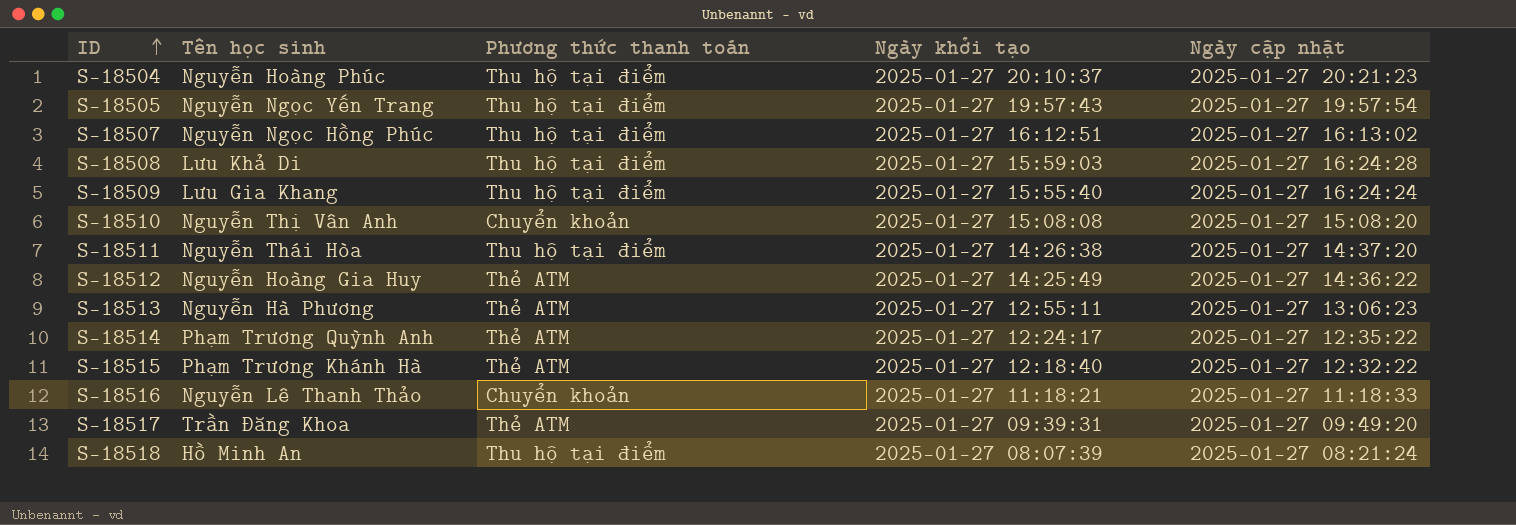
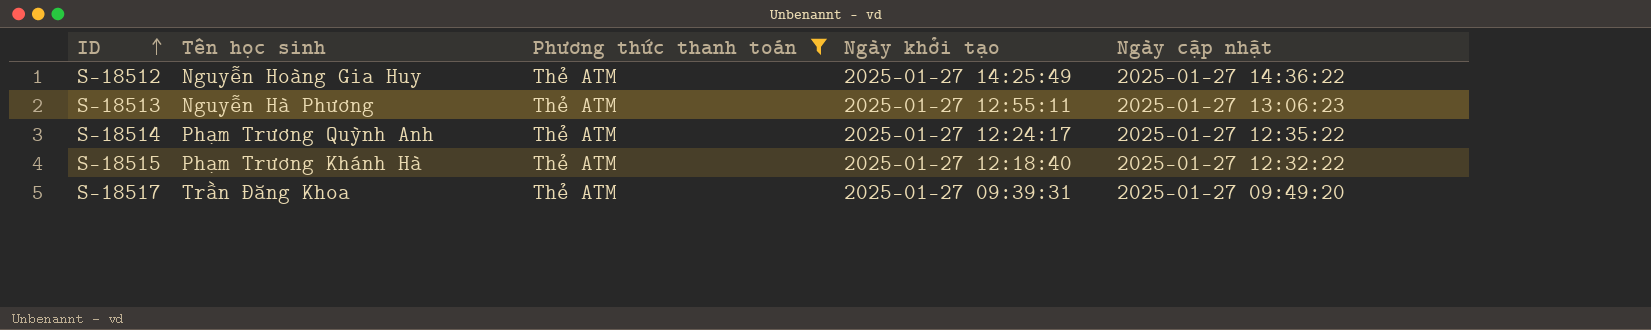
filter: none -> Phương thức thanh toán = Thẻ ATM

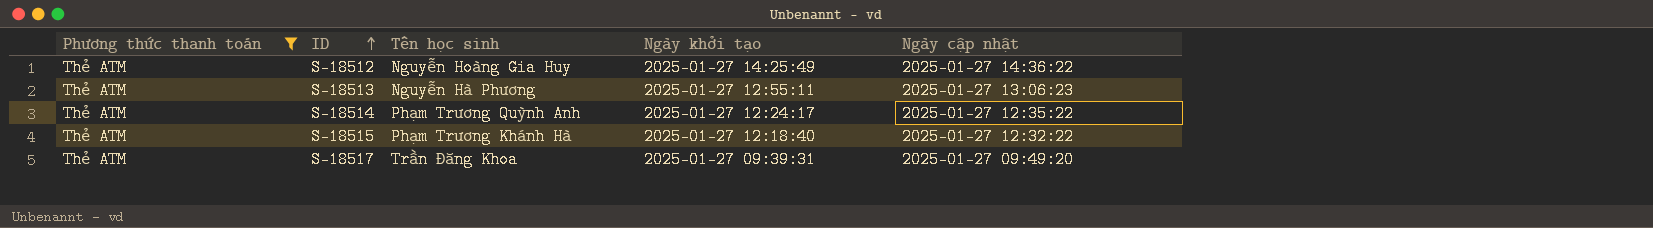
column Phương thức thanh toán | position: 3 -> 1

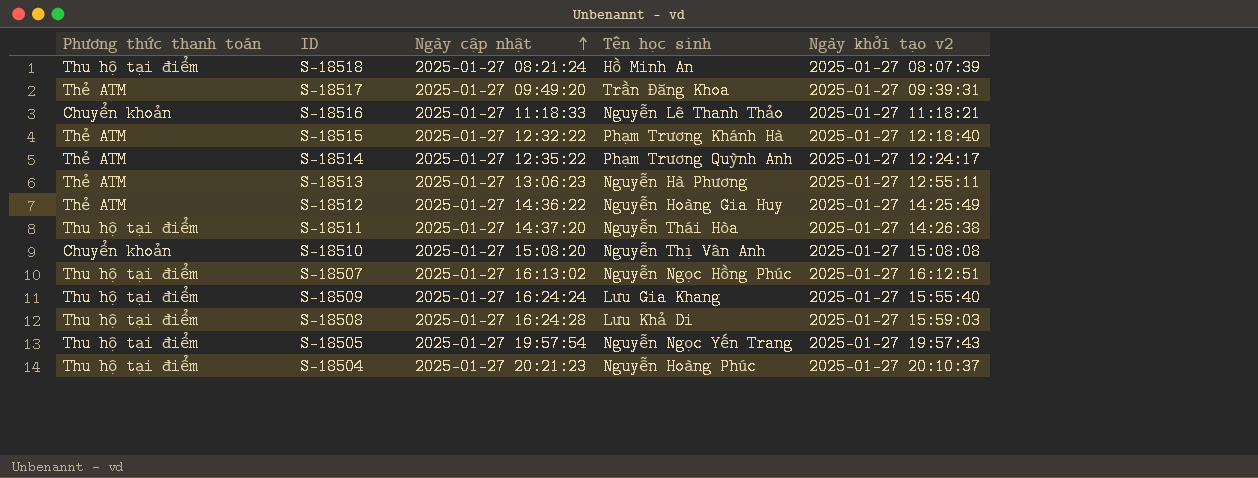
filter: Phương thức thanh toán = Thẻ ATM -> none
row order: ID ascending -> Ngày cập nhật ascending
column Ngày cập nhật | position: 5 -> 3
column name: Ngày khởi tạo -> Ngày khởi tạo v2

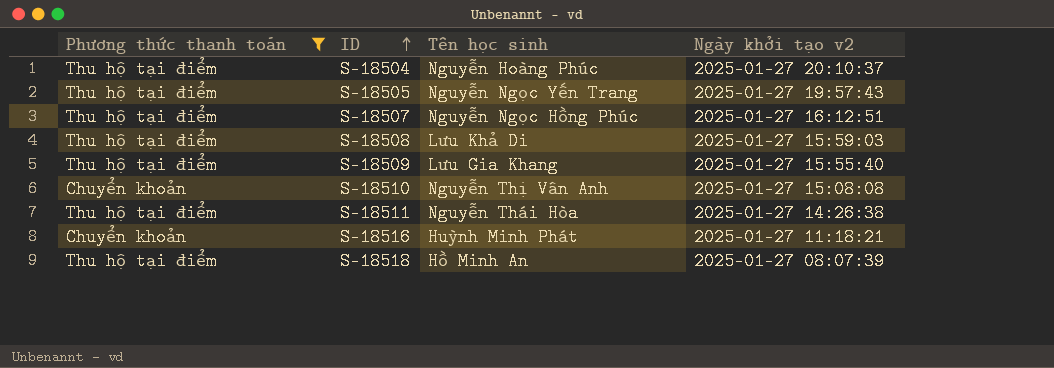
filter: none -> Phương thức thanh toán != Thẻ ATM
row order: Ngày cập nhật ascending -> ID ascending
column Ngày cập nhật | position: 3 -> none
S-18516 | Tên học sinh: Nguyễn Lê Thanh Thảo -> Huỳnh Minh Phát

